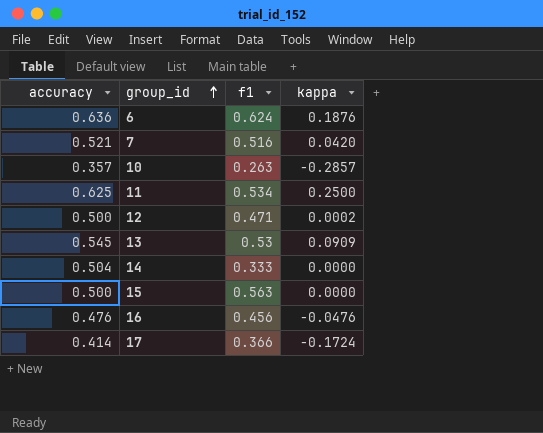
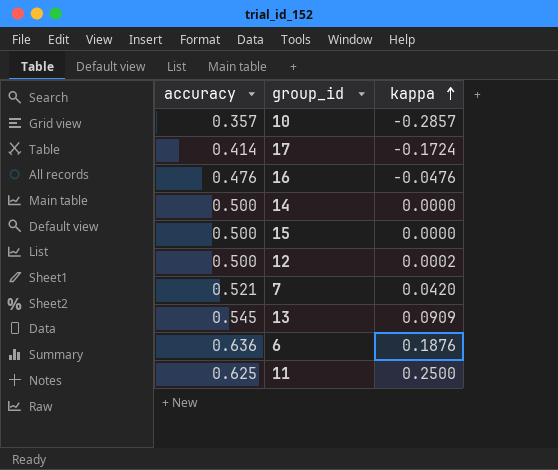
row order: group_id ascending -> kappa ascending
column f1 | position: 3 -> none
14 | accuracy: 0.504 -> 0.500

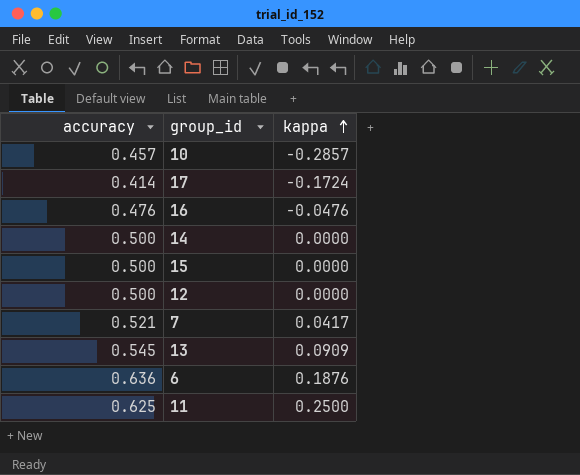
10 | accuracy: 0.357 -> 0.457
12 | kappa: 0.0002 -> 0.0000
7 | kappa: 0.0420 -> 0.0417

